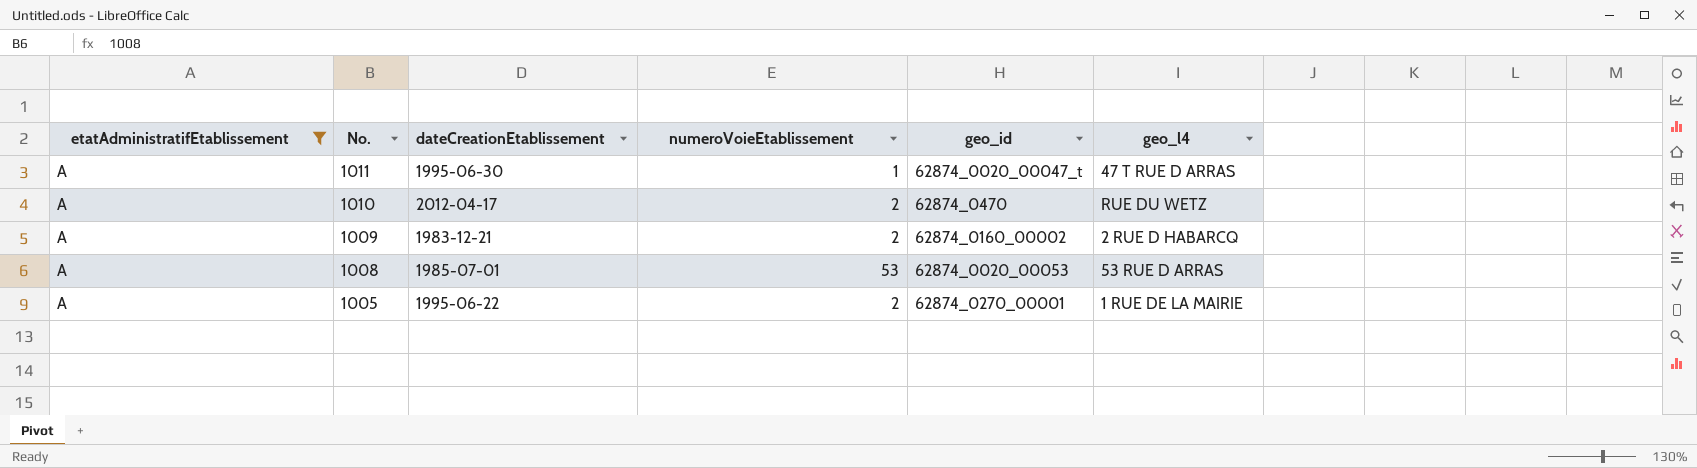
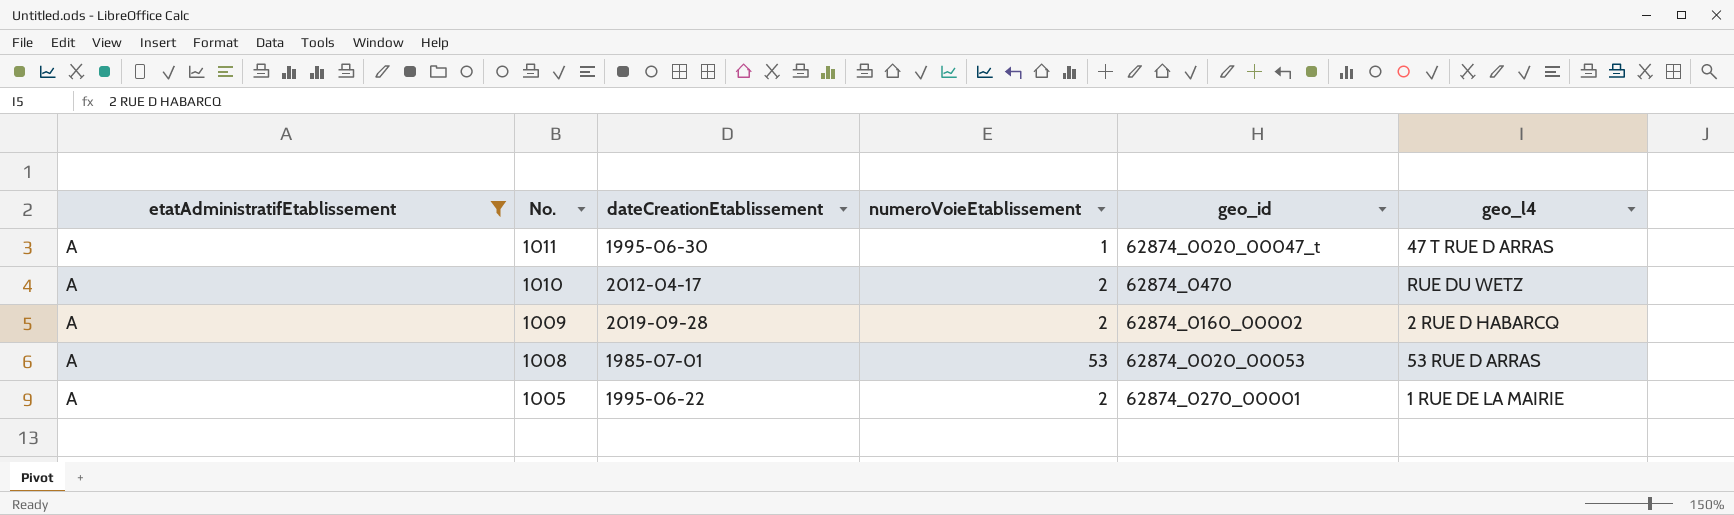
1009 | dateCreationEtablissement: 1983-12-21 -> 2019-09-28

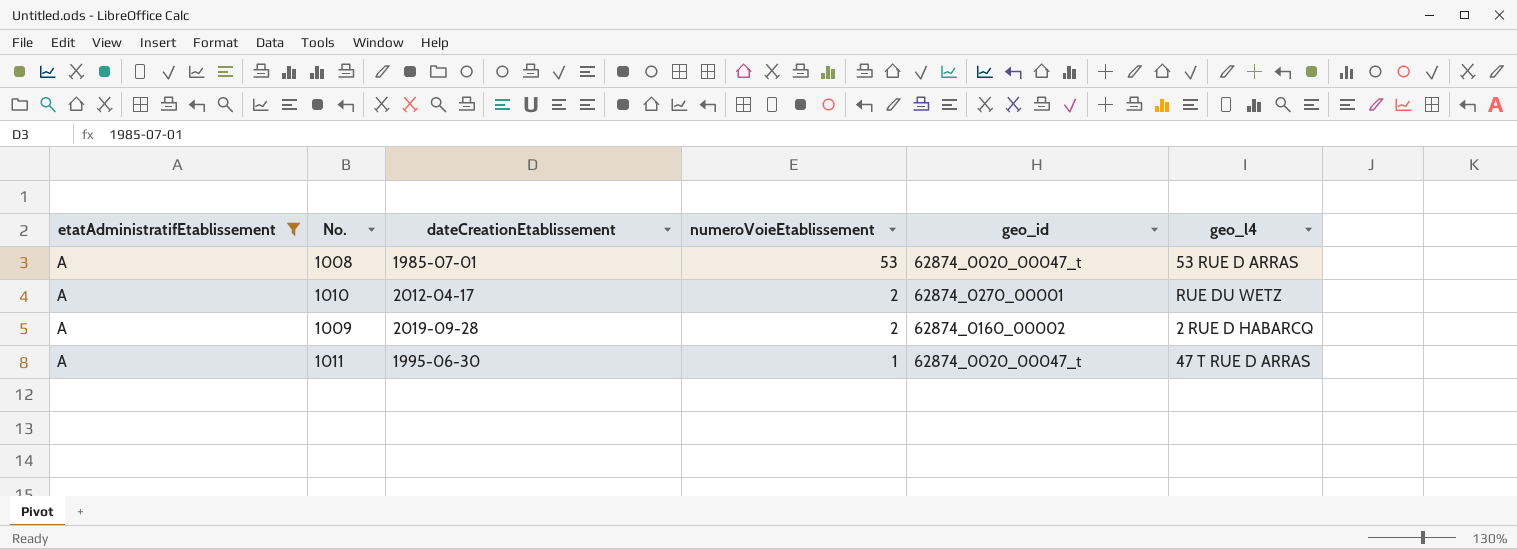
row order: No. descending -> numeroVoieEtablissement descending
row 1005: A | 1995-06-22 | 2 | 62874_0270_00001 | 1 RUE DE LA MAIRIE -> none
1008 | geo_id: 62874_0020_00053 -> 62874_0020_00047_t
1010 | geo_id: 62874_0470 -> 62874_0270_00001

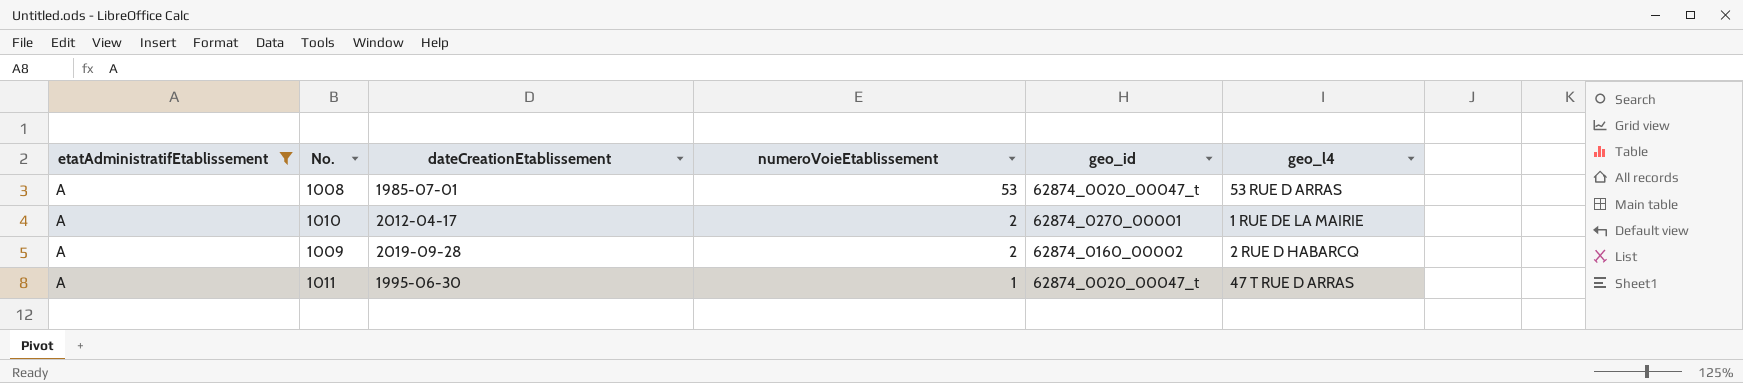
1010 | geo_l4: RUE DU WETZ -> 1 RUE DE LA MAIRIE

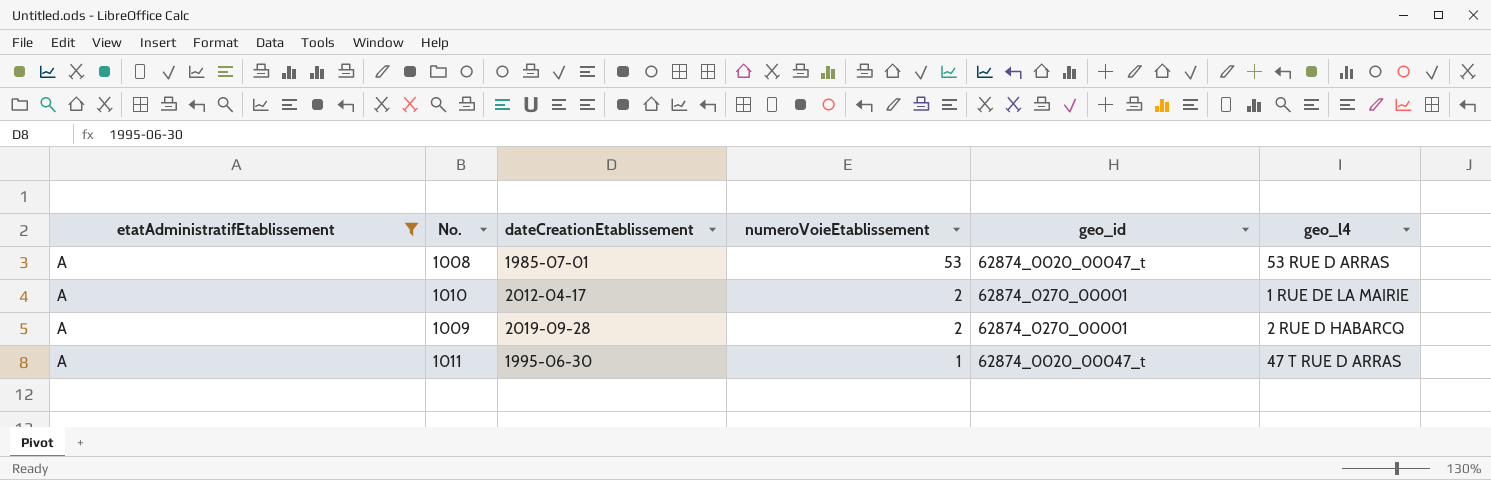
1009 | geo_id: 62874_0160_00002 -> 62874_0270_00001

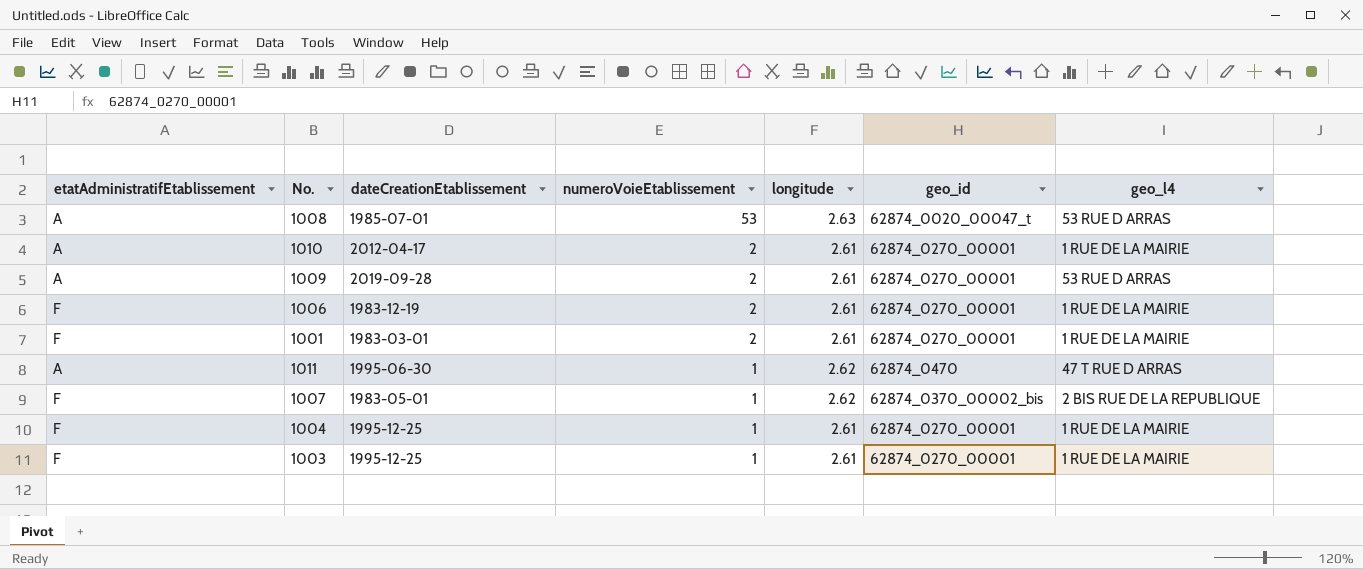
filter: etatAdministratifEtablissement = A -> none
column longitude | position: none -> 5
1009 | geo_l4: 2 RUE D HABARCQ -> 53 RUE D ARRAS
1011 | geo_id: 62874_0020_00047_t -> 62874_0470

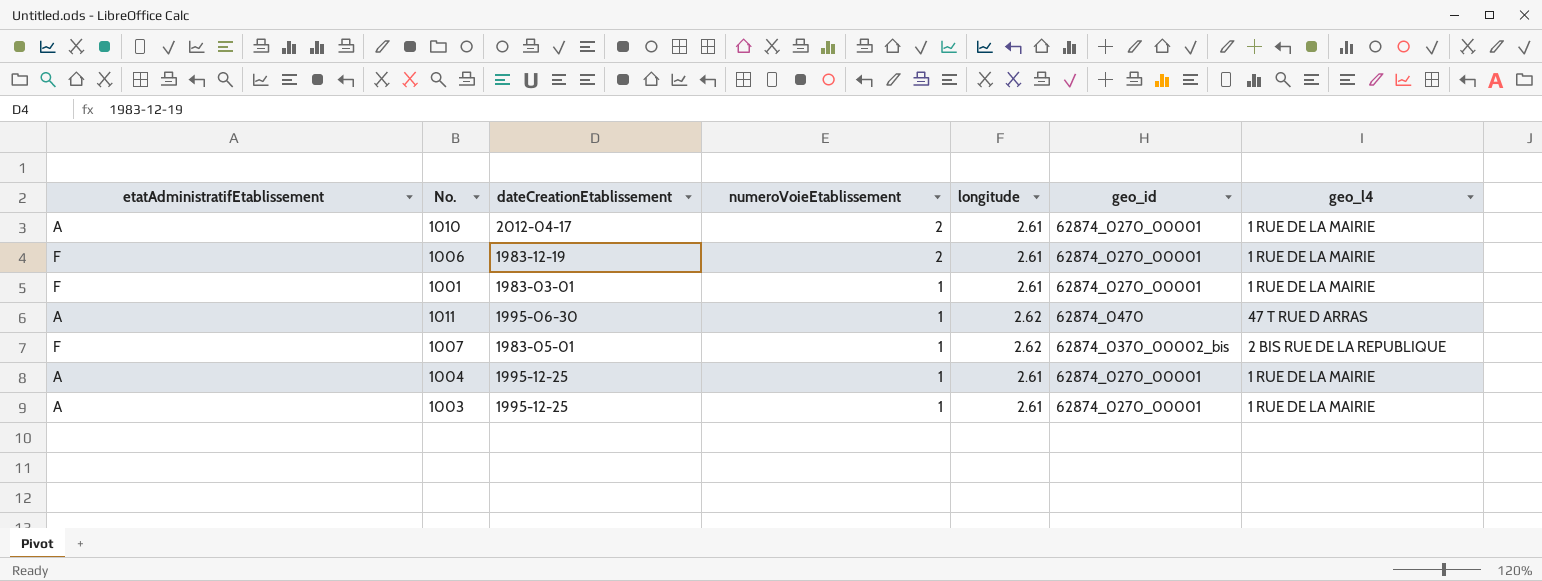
row 1008: A | 1985-07-01 | 53 | 2.63 | 62874_0020_00047_t | 53 RUE D ARRAS -> none
row 1009: A | 2019-09-28 | 2 | 2.61 | 62874_0270_00001 | 53 RUE D ARRAS -> none
1001 | numeroVoieEtablissement: 2 -> 1
1004 | etatAdministratifEtablissement: F -> A
1003 | etatAdministratifEtablissement: F -> A

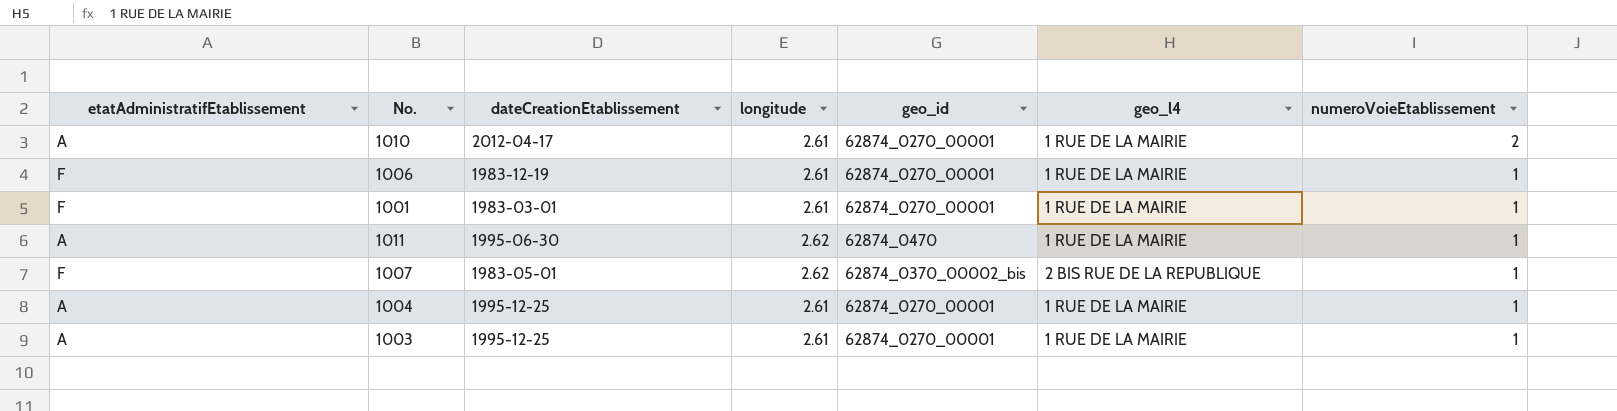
column numeroVoieEtablissement | position: 4 -> 7
1006 | numeroVoieEtablissement: 2 -> 1
1011 | geo_l4: 47 T RUE D ARRAS -> 1 RUE DE LA MAIRIE

